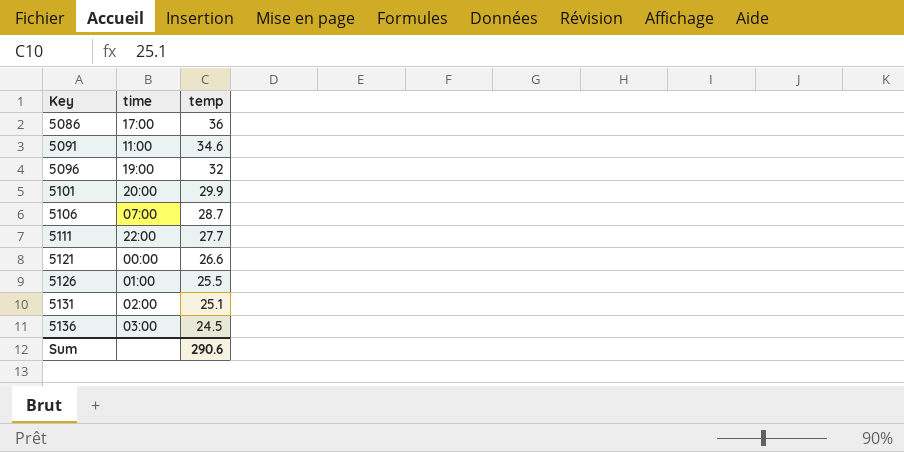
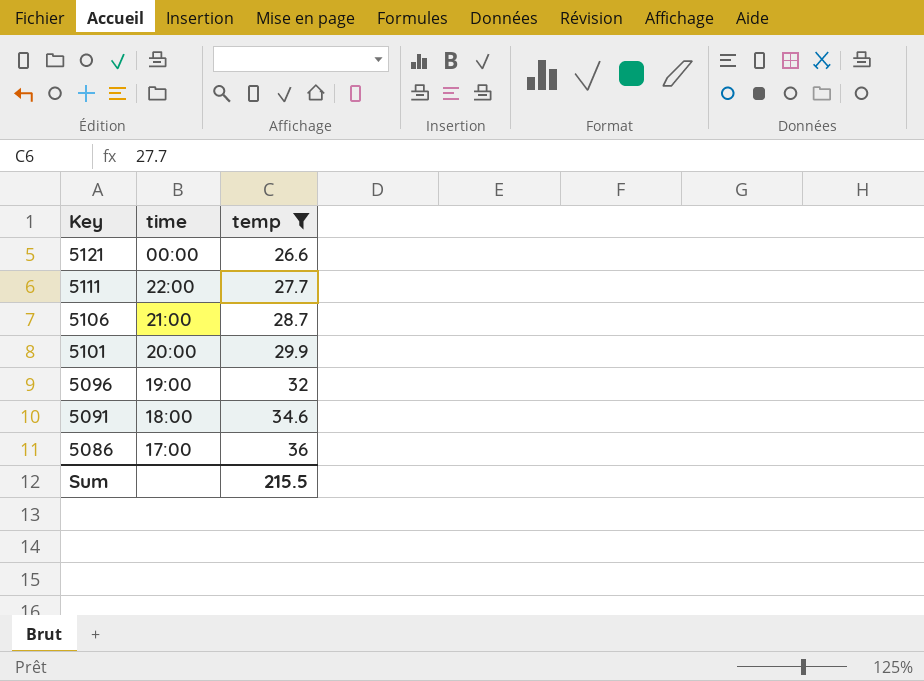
filter: none -> temp >= 26.6
row order: Key ascending -> Key descending
5106 | time: 07:00 -> 21:00
5091 | time: 11:00 -> 18:00
Sum | temp: 290.6 -> 215.5

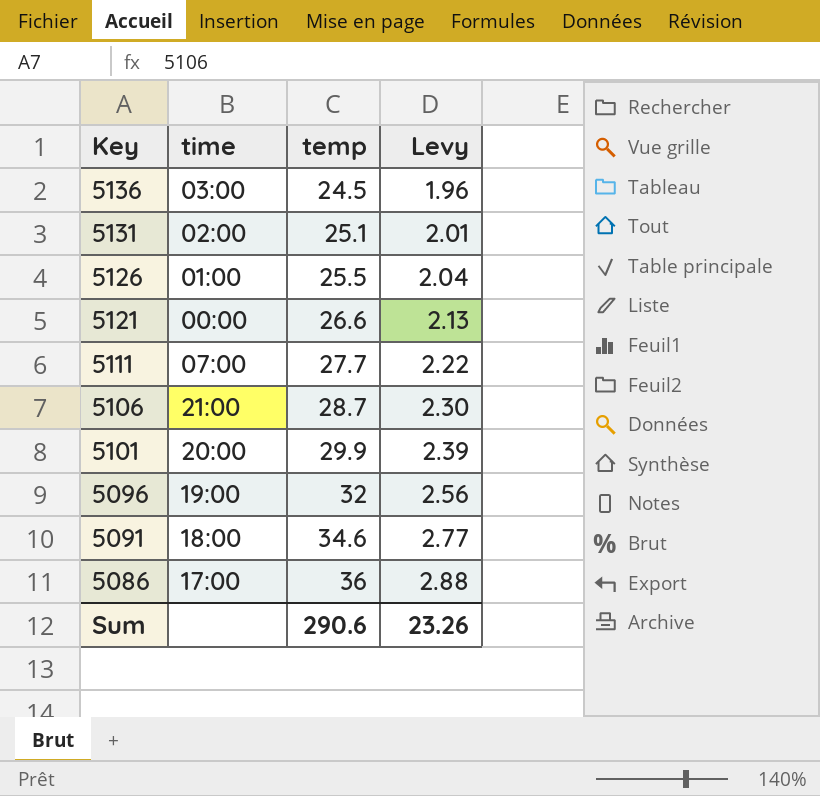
filter: temp >= 26.6 -> none
column Levy | formula: none -> [temp] * 0.08
5111 | time: 22:00 -> 07:00
Sum | temp: 215.5 -> 290.6

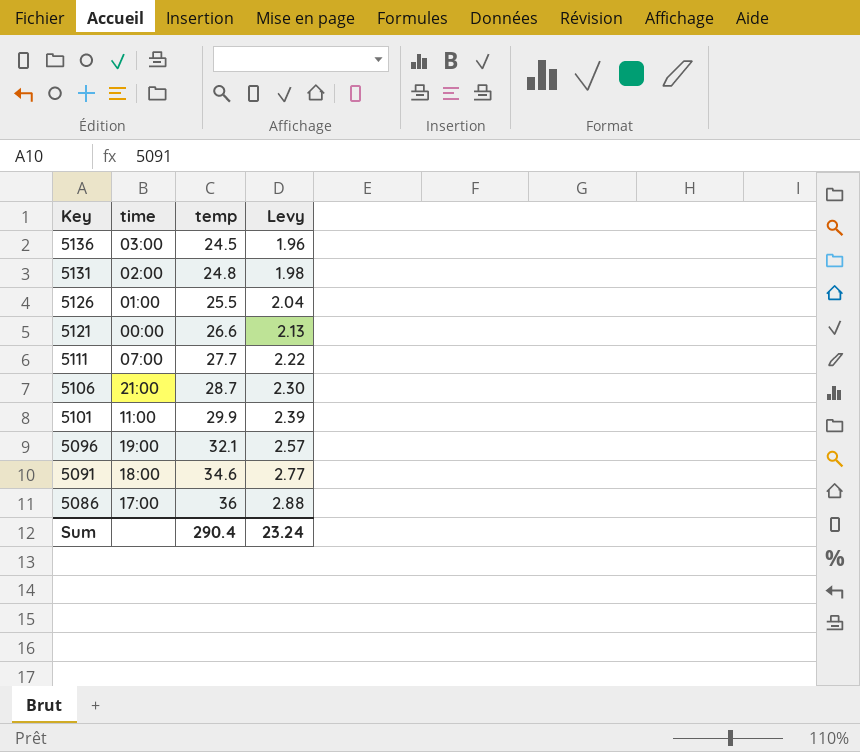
5131 | temp: 25.1 -> 24.8
5131 | Levy: 2.01 -> 1.98
5101 | time: 20:00 -> 11:00
5096 | temp: 32 -> 32.1
5096 | Levy: 2.56 -> 2.57
Sum | temp: 290.6 -> 290.4
Sum | Levy: 23.26 -> 23.24

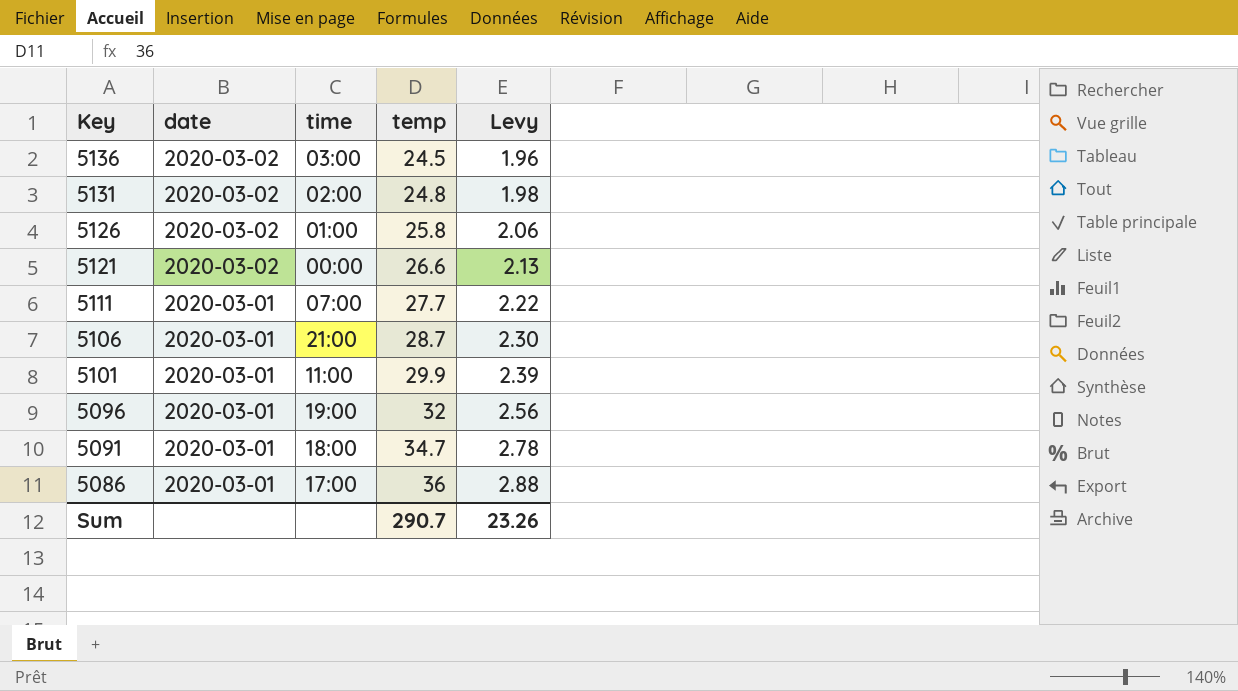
column date | position: none -> 2
5126 | temp: 25.5 -> 25.8
5126 | Levy: 2.04 -> 2.06
5096 | temp: 32.1 -> 32
5096 | Levy: 2.57 -> 2.56
5091 | temp: 34.6 -> 34.7
5091 | Levy: 2.77 -> 2.78
Sum | temp: 290.4 -> 290.7
Sum | Levy: 23.24 -> 23.26

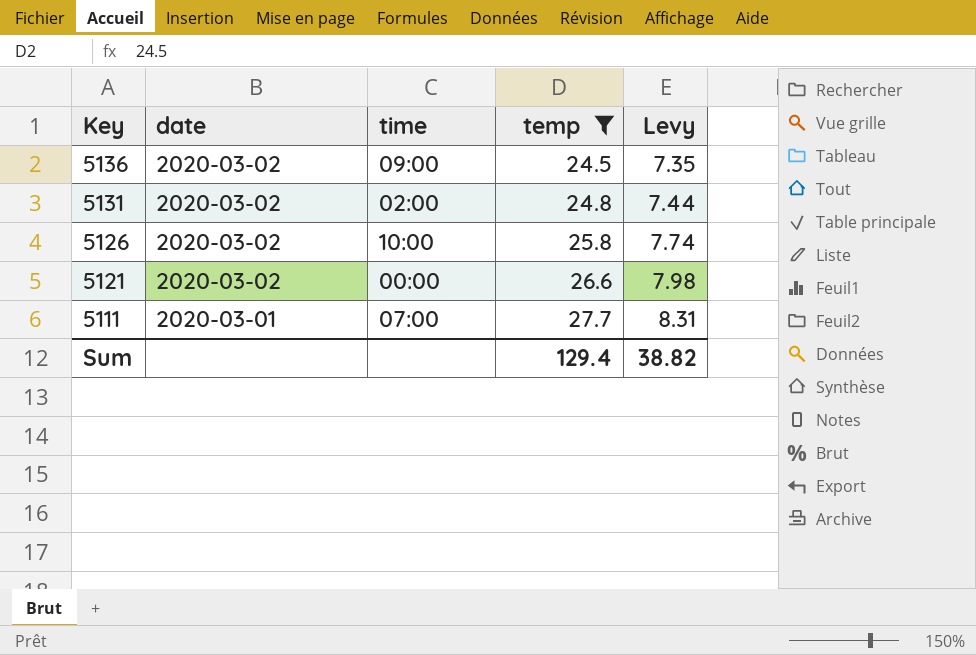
filter: none -> temp <= 27.7
column Levy | formula: [temp] * 0.08 -> [temp] * 0.3
5136 | time: 03:00 -> 09:00
5126 | time: 01:00 -> 10:00
Sum | temp: 290.7 -> 129.4
Sum | Levy: 23.26 -> 38.82

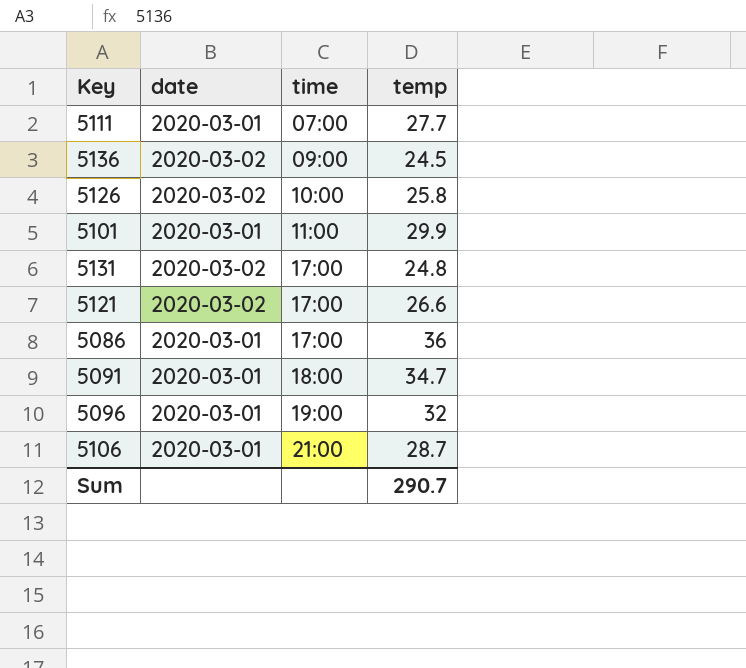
filter: temp <= 27.7 -> none
row order: Key descending -> time ascending
column Levy | formula: [temp] * 0.3 -> none
5131 | time: 02:00 -> 17:00
5121 | time: 00:00 -> 17:00
Sum | temp: 129.4 -> 290.7

